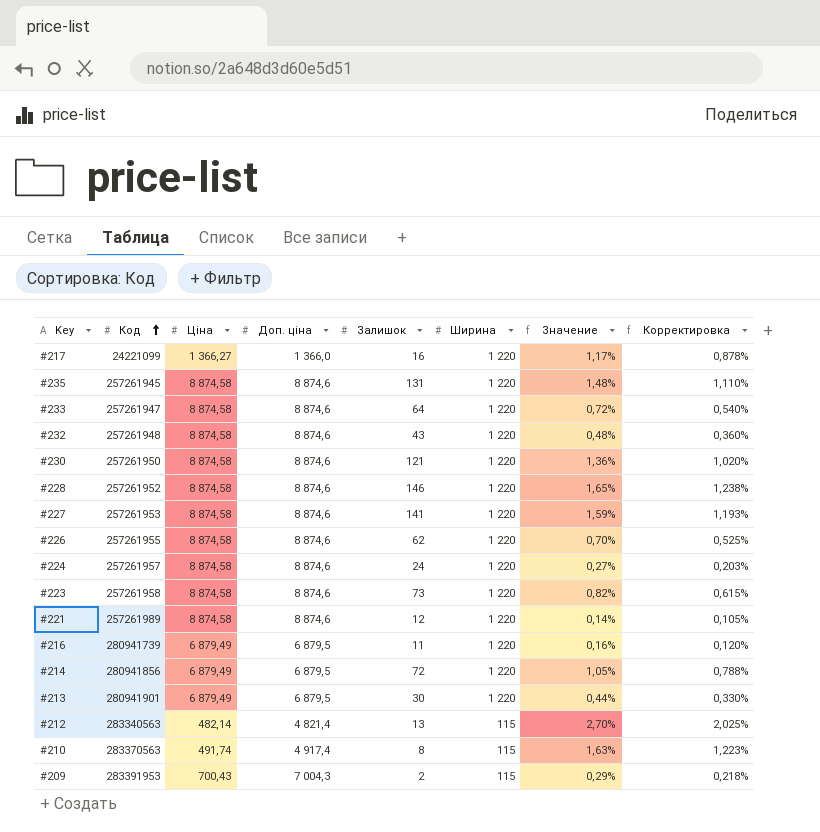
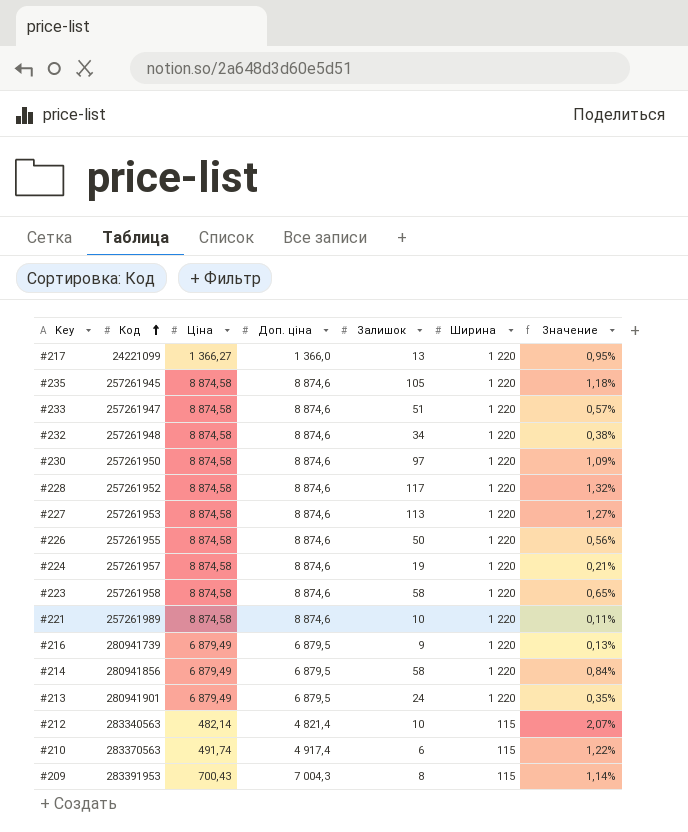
column Корректировка | formula: [Значение] * 0,75 -> none
#217 | Залишок: 16 -> 13
#217 | Значение: 1,17% -> 0,95%
#235 | Залишок: 131 -> 105
#235 | Значение: 1,48% -> 1,18%
#233 | Залишок: 64 -> 51
#233 | Значение: 0,72% -> 0,57%
#232 | Залишок: 43 -> 34
#232 | Значение: 0,48% -> 0,38%
#230 | Залишок: 121 -> 97
#230 | Значение: 1,36% -> 1,09%
#228 | Залишок: 146 -> 117
#228 | Значение: 1,65% -> 1,32%
#227 | Залишок: 141 -> 113
#227 | Значение: 1,59% -> 1,27%
#226 | Залишок: 62 -> 50
#226 | Значение: 0,70% -> 0,56%
#224 | Залишок: 24 -> 19
#224 | Значение: 0,27% -> 0,21%
#223 | Залишок: 73 -> 58
#223 | Значение: 0,82% -> 0,65%
#221 | Залишок: 12 -> 10
#221 | Значение: 0,14% -> 0,11%
#216 | Залишок: 11 -> 9
#216 | Значение: 0,16% -> 0,13%
#214 | Залишок: 72 -> 58
#214 | Значение: 1,05% -> 0,84%
#213 | Залишок: 30 -> 24
#213 | Значение: 0,44% -> 0,35%
#212 | Залишок: 13 -> 10
#212 | Значение: 2,70% -> 2,07%
#210 | Залишок: 8 -> 6
#210 | Значение: 1,63% -> 1,22%
#209 | Залишок: 2 -> 8
#209 | Значение: 0,29% -> 1,14%

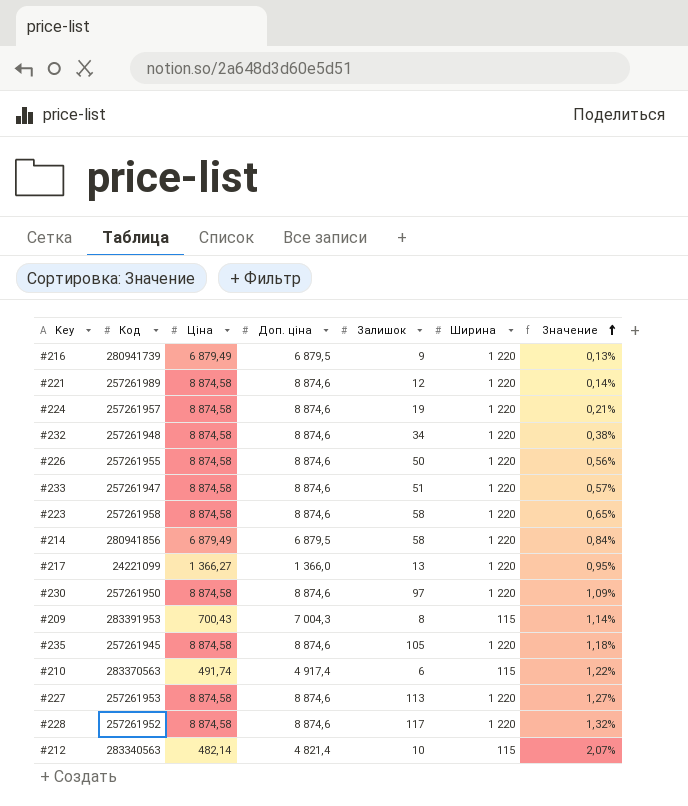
row order: Код ascending -> Значение ascending
row #213: 280941901 | 6 879,49 | 6 879,5 | 24 | 1 220 | 0,35% -> none
#221 | Залишок: 10 -> 12
#221 | Значение: 0,11% -> 0,14%

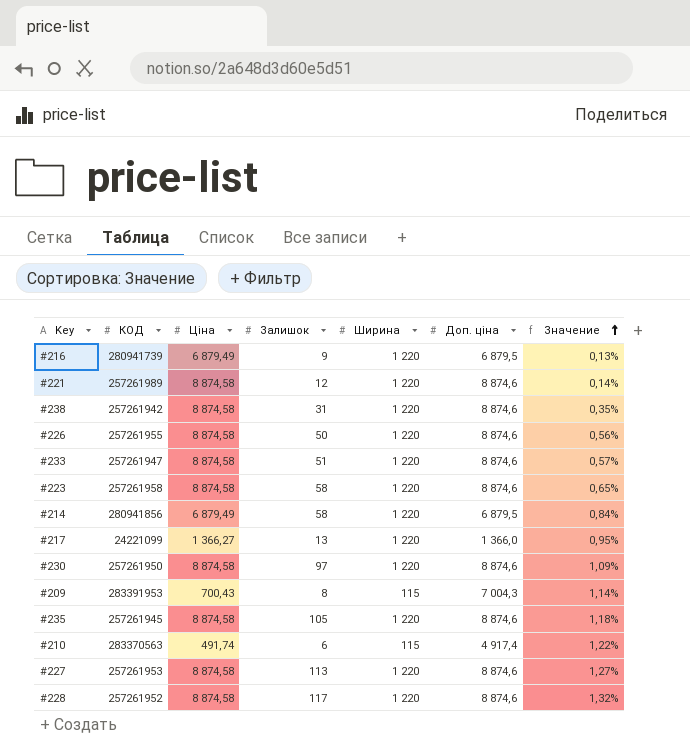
column name: Код -> КОД
column Доп. ціна | position: 4 -> 6
row #224: 257261957 | 8 874,58 | 8 874,6 | 19 | 1 220 | 0,21% -> none
row #232: 257261948 | 8 874,58 | 8 874,6 | 34 | 1 220 | 0,38% -> none
row #212: 283340563 | 482,14 | 4 821,4 | 10 | 115 | 2,07% -> none
row #238: none -> 257261942 | 8 874,58 | 31 | 1 220 | 8 874,6 | 0,35%

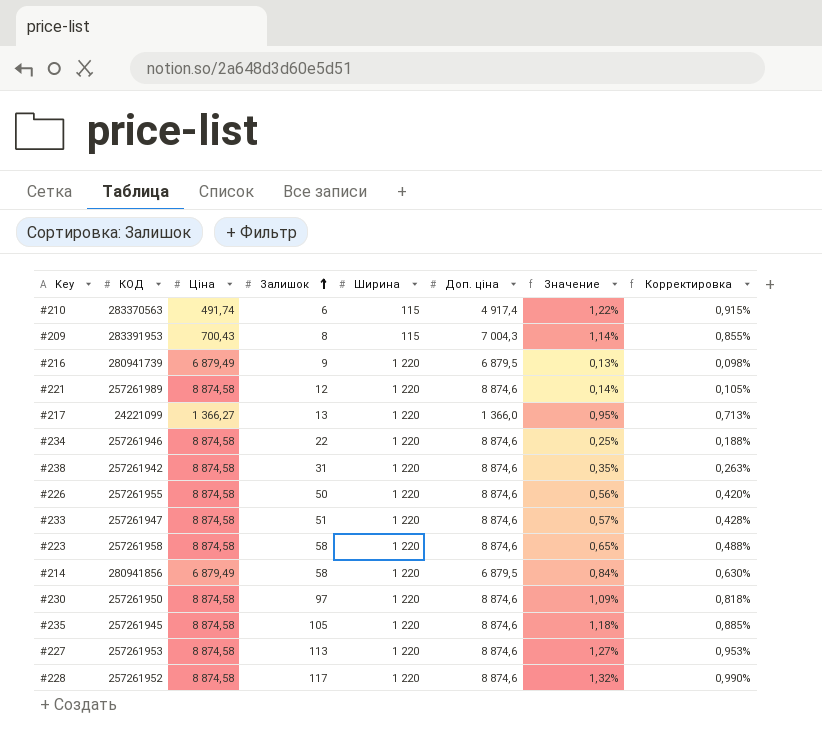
row order: Значение ascending -> Залишок ascending
column Корректировка | formula: none -> [Значение] * 0,75
row #234: none -> 257261946 | 8 874,58 | 22 | 1 220 | 8 874,6 | 0,25% | 0,188%

